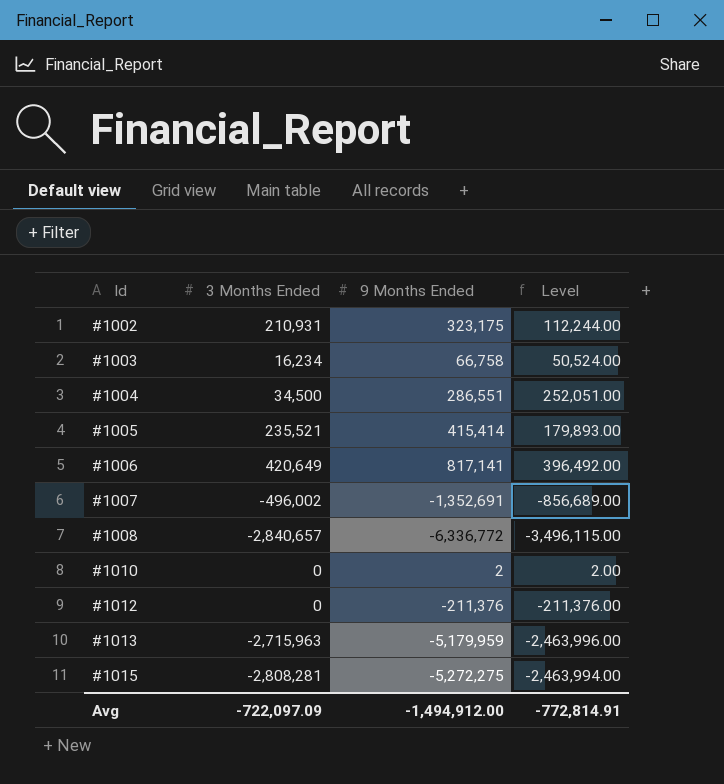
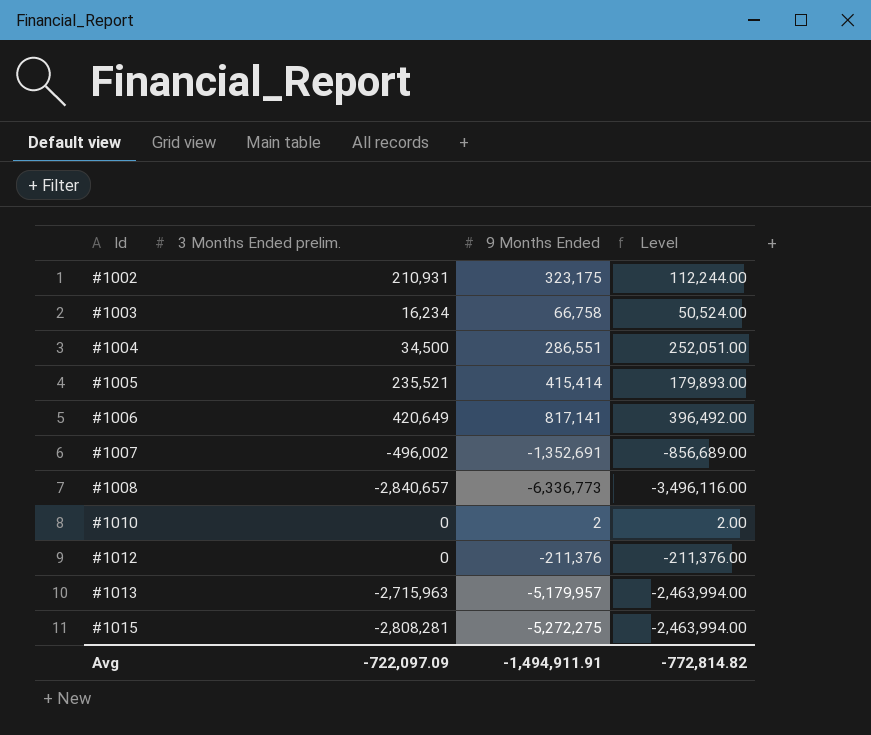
column name: 3 Months Ended -> 3 Months Ended prelim.
#1008 | 9 Months Ended: -6,336,772 -> -6,336,773
#1008 | Level: -3,496,115.00 -> -3,496,116.00
#1013 | 9 Months Ended: -5,179,959 -> -5,179,957
#1013 | Level: -2,463,996.00 -> -2,463,994.00
Avg | 9 Months Ended: -1,494,912.00 -> -1,494,911.91
Avg | Level: -772,814.91 -> -772,814.82

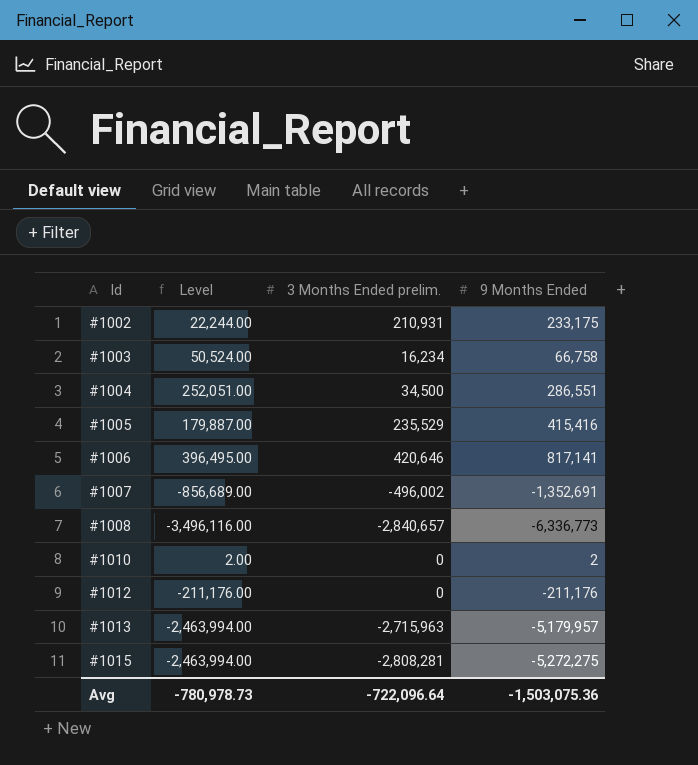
column Level | position: 4 -> 2
#1002 | Level: 112,244.00 -> 22,244.00
#1002 | 9 Months Ended: 323,175 -> 233,175
#1005 | Level: 179,893.00 -> 179,887.00
#1005 | 3 Months Ended prelim.: 235,521 -> 235,529
#1005 | 9 Months Ended: 415,414 -> 415,416
#1006 | Level: 396,492.00 -> 396,495.00
#1006 | 3 Months Ended prelim.: 420,649 -> 420,646
#1012 | Level: -211,376.00 -> -211,176.00
#1012 | 9 Months Ended: -211,376 -> -211,176
Avg | Level: -772,814.82 -> -780,978.73
Avg | 3 Months Ended prelim.: -722,097.09 -> -722,096.64
Avg | 9 Months Ended: -1,494,911.91 -> -1,503,075.36

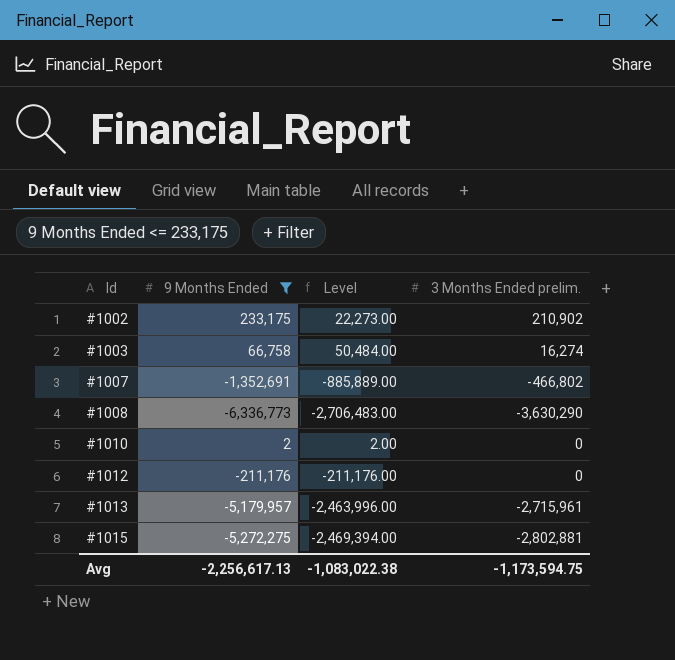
filter: none -> 9 Months Ended <= 233,175
column 9 Months Ended | position: 4 -> 2
#1002 | Level: 22,244.00 -> 22,273.00
#1002 | 3 Months Ended prelim.: 210,931 -> 210,902
#1003 | Level: 50,524.00 -> 50,484.00
#1003 | 3 Months Ended prelim.: 16,234 -> 16,274
#1007 | Level: -856,689.00 -> -885,889.00
#1007 | 3 Months Ended prelim.: -496,002 -> -466,802
#1008 | Level: -3,496,116.00 -> -2,706,483.00
#1008 | 3 Months Ended prelim.: -2,840,657 -> -3,630,290
#1013 | Level: -2,463,994.00 -> -2,463,996.00
#1013 | 3 Months Ended prelim.: -2,715,963 -> -2,715,961
#1015 | Level: -2,463,994.00 -> -2,469,394.00
#1015 | 3 Months Ended prelim.: -2,808,281 -> -2,802,881
Avg | 9 Months Ended: -1,503,075.36 -> -2,256,617.13
Avg | Level: -780,978.73 -> -1,083,022.38
Avg | 3 Months Ended prelim.: -722,096.64 -> -1,173,594.75

